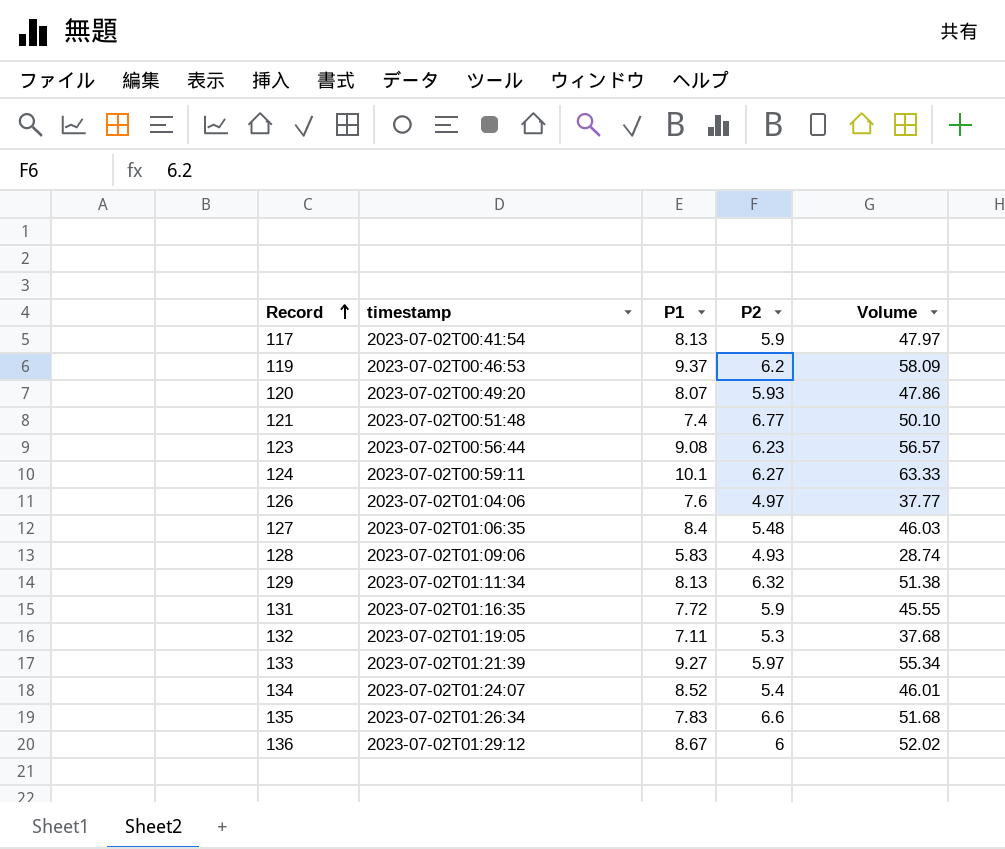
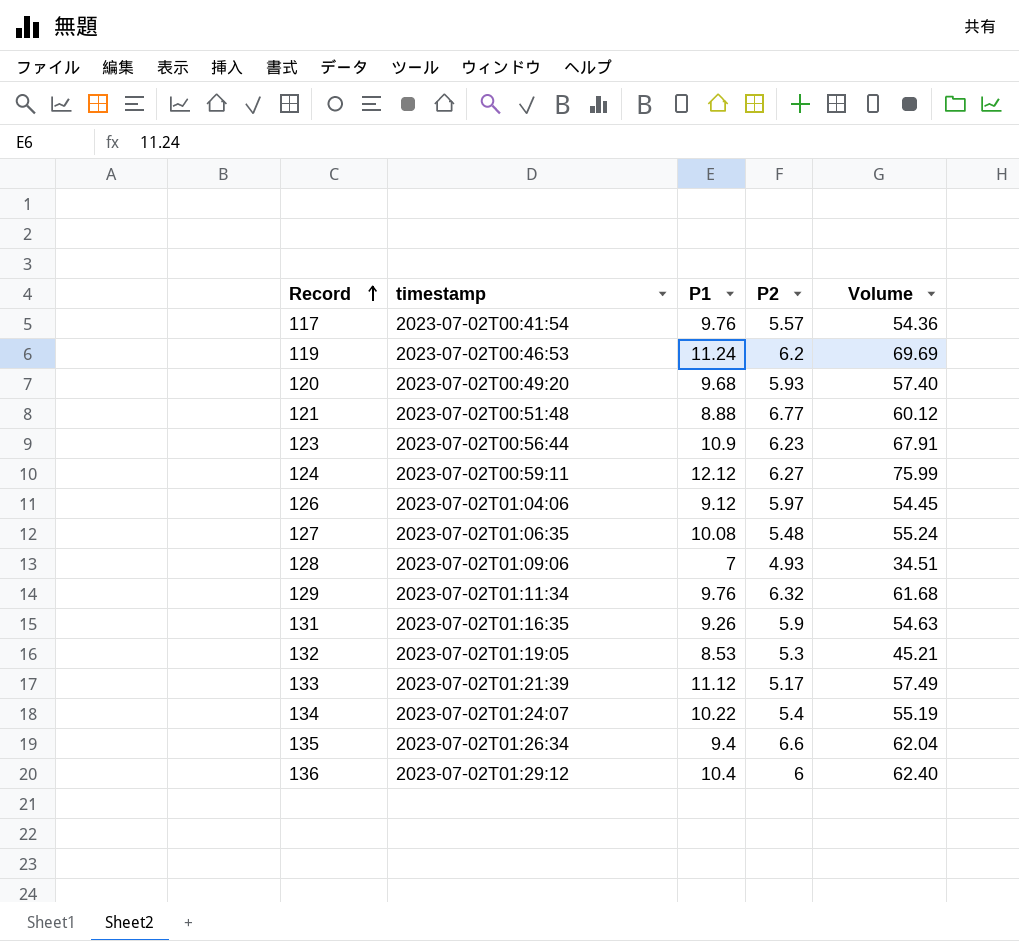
117 | P1: 8.13 -> 9.76
117 | P2: 5.9 -> 5.57
117 | Volume: 47.97 -> 54.36
119 | P1: 9.37 -> 11.24
119 | Volume: 58.09 -> 69.69
120 | P1: 8.07 -> 9.68
120 | Volume: 47.86 -> 57.40
121 | P1: 7.4 -> 8.88
121 | Volume: 50.10 -> 60.12
123 | P1: 9.08 -> 10.9
123 | Volume: 56.57 -> 67.91
124 | P1: 10.1 -> 12.12
124 | Volume: 63.33 -> 75.99
126 | P1: 7.6 -> 9.12
126 | P2: 4.97 -> 5.97
126 | Volume: 37.77 -> 54.45
127 | P1: 8.4 -> 10.08
127 | Volume: 46.03 -> 55.24
128 | P1: 5.83 -> 7
128 | Volume: 28.74 -> 34.51
129 | P1: 8.13 -> 9.76
129 | Volume: 51.38 -> 61.68
131 | P1: 7.72 -> 9.26
131 | Volume: 45.55 -> 54.63
132 | P1: 7.11 -> 8.53
132 | Volume: 37.68 -> 45.21
133 | P1: 9.27 -> 11.12
133 | P2: 5.97 -> 5.17
133 | Volume: 55.34 -> 57.49
134 | P1: 8.52 -> 10.22
134 | Volume: 46.01 -> 55.19
135 | P1: 7.83 -> 9.4
135 | Volume: 51.68 -> 62.04
136 | P1: 8.67 -> 10.4
136 | Volume: 52.02 -> 62.40

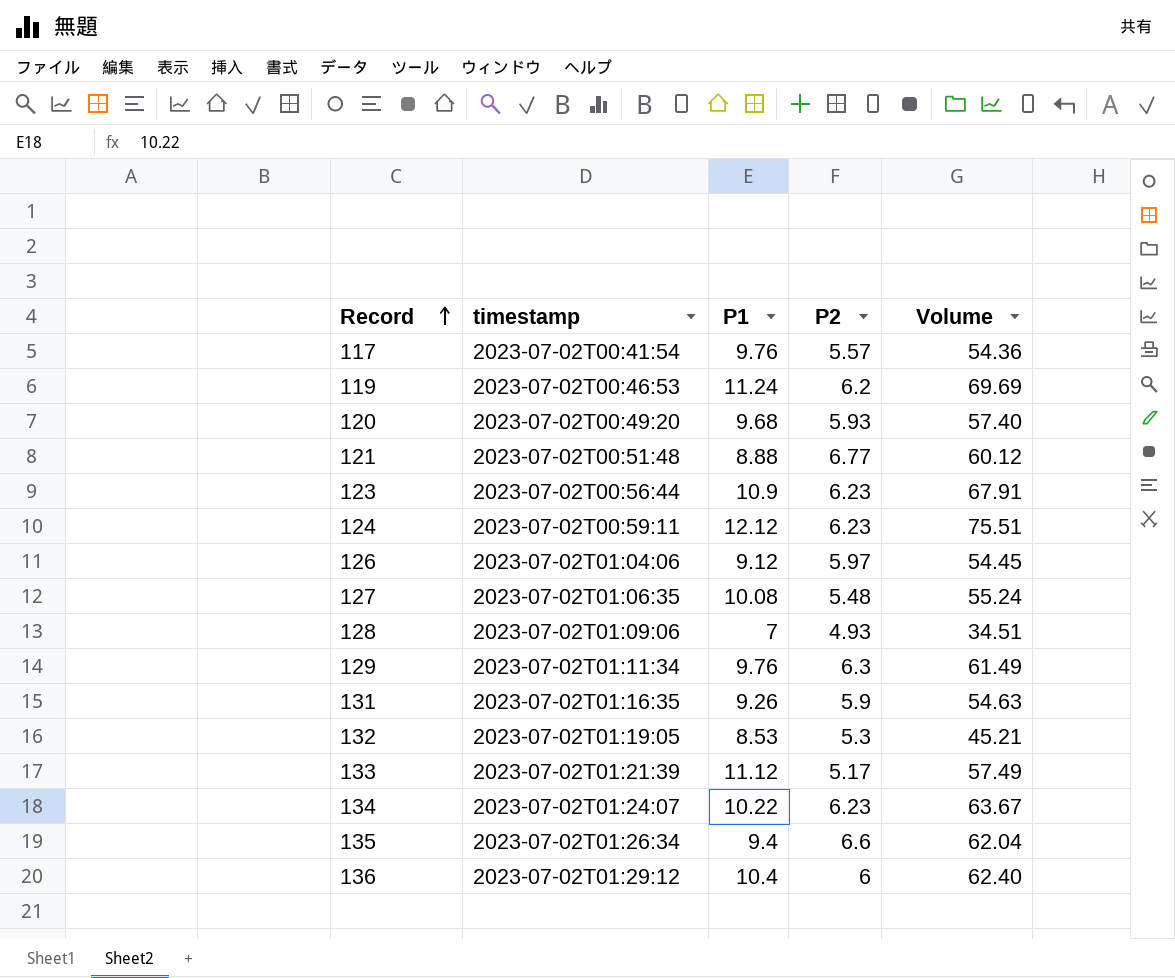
124 | P2: 6.27 -> 6.23
124 | Volume: 75.99 -> 75.51
129 | P2: 6.32 -> 6.3
129 | Volume: 61.68 -> 61.49
134 | P2: 5.4 -> 6.23
134 | Volume: 55.19 -> 63.67

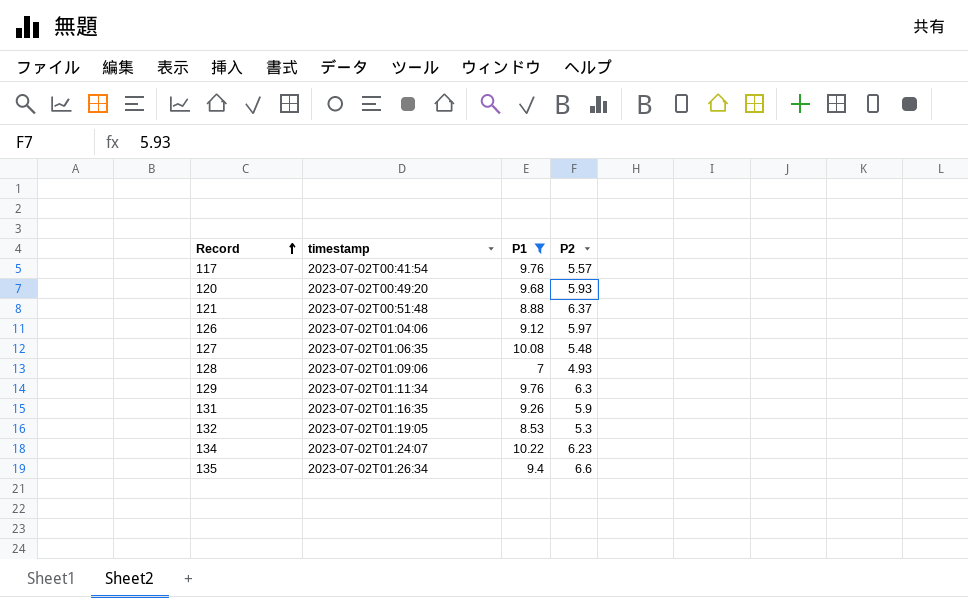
filter: none -> P1 <= 10.22
column Volume | formula: [P1] * [P2] -> none
121 | P2: 6.77 -> 6.37

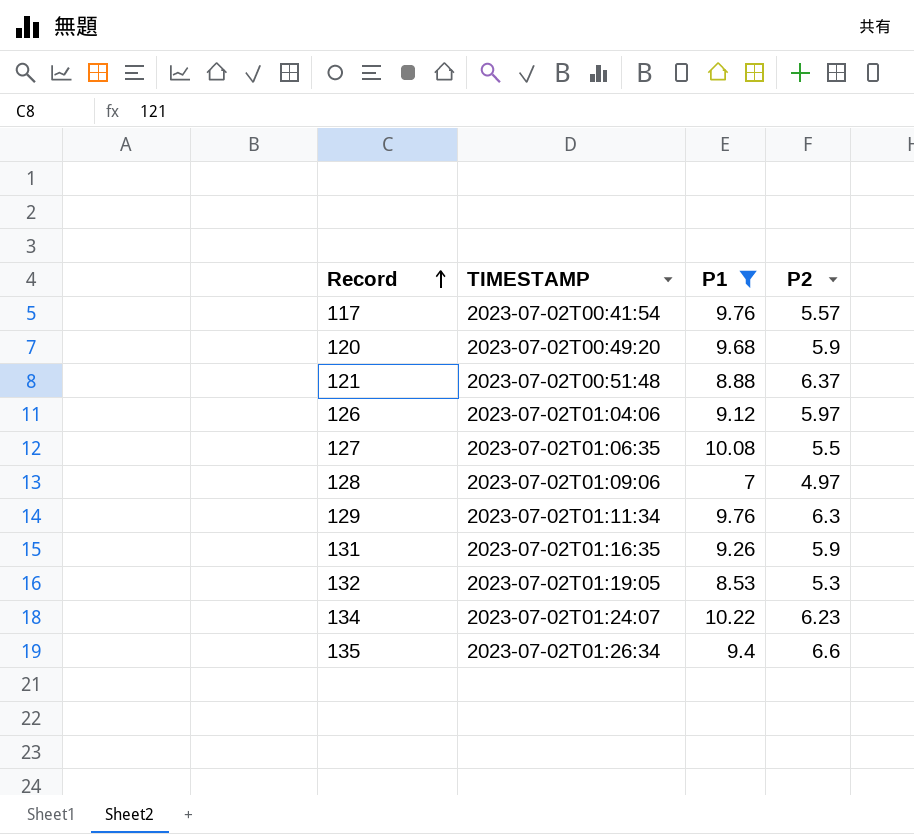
column name: timestamp -> TIMESTAMP
120 | P2: 5.93 -> 5.9
127 | P2: 5.48 -> 5.5
128 | P2: 4.93 -> 4.97

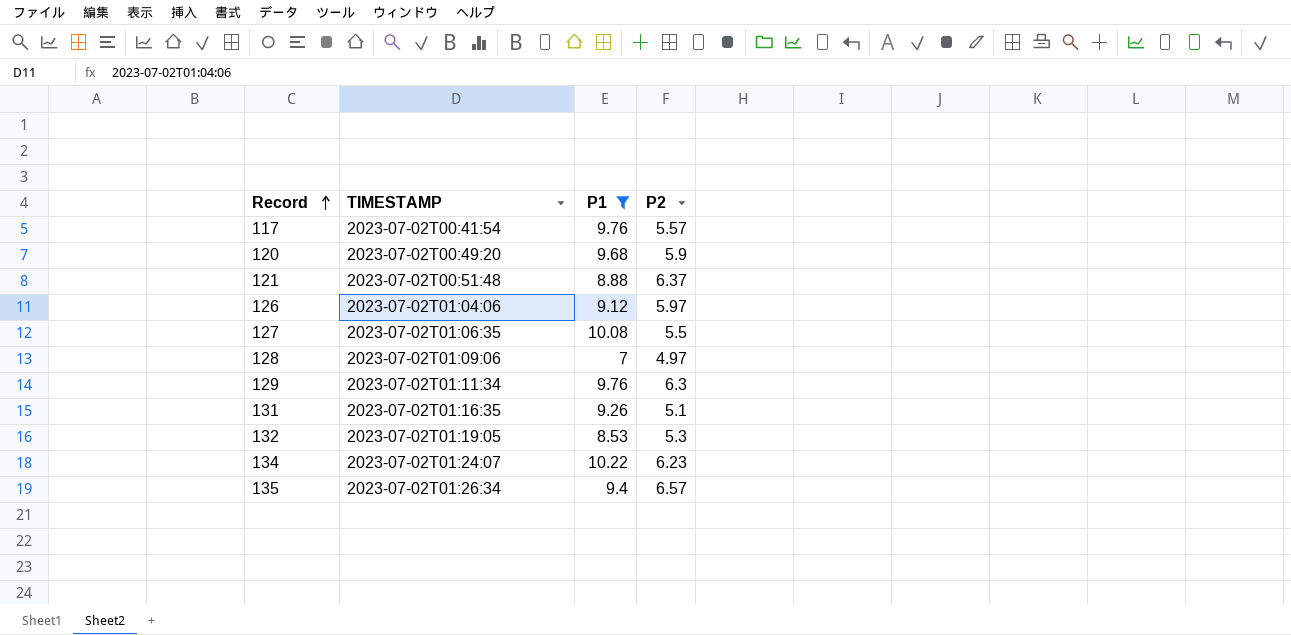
131 | P2: 5.9 -> 5.1
135 | P2: 6.6 -> 6.57

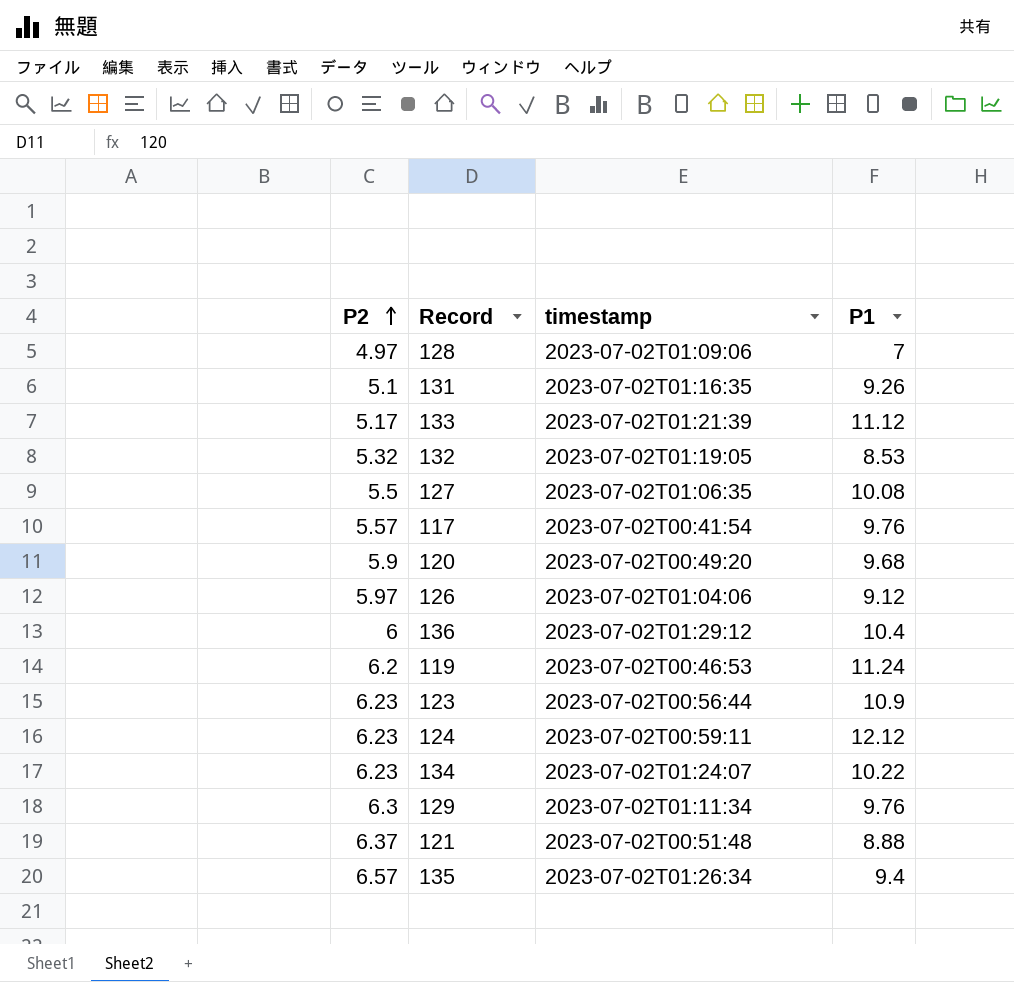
filter: P1 <= 10.22 -> none
row order: Record ascending -> P2 ascending
column P2 | position: 4 -> 1
column name: TIMESTAMP -> timestamp
132 | P2: 5.3 -> 5.32

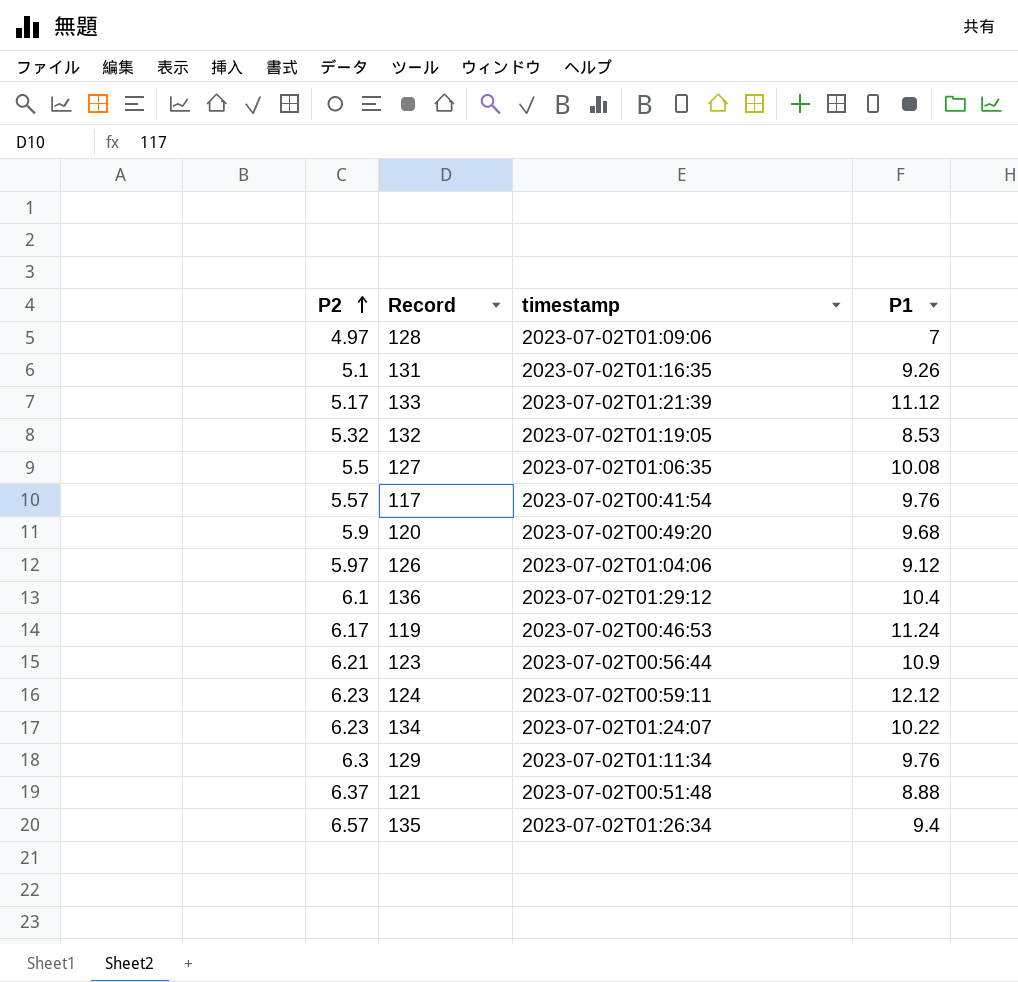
136 | P2: 6 -> 6.1
119 | P2: 6.2 -> 6.17
123 | P2: 6.23 -> 6.21

